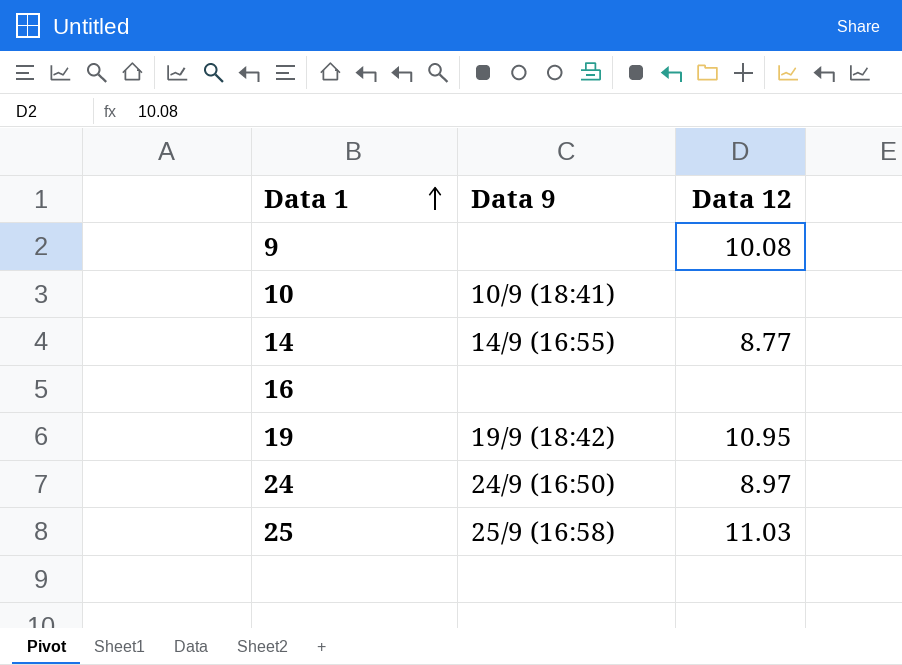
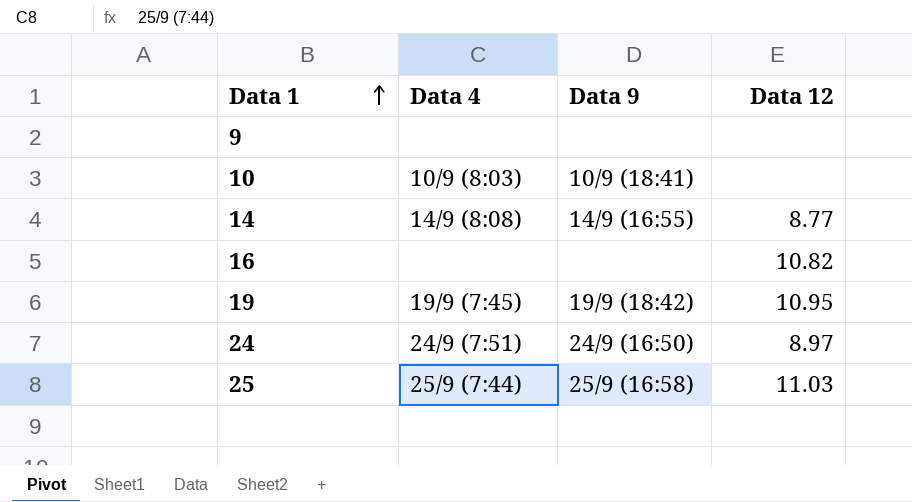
column Data 4 | position: none -> 2
9 | Data 12: 10.08 -> none
16 | Data 12: none -> 10.82

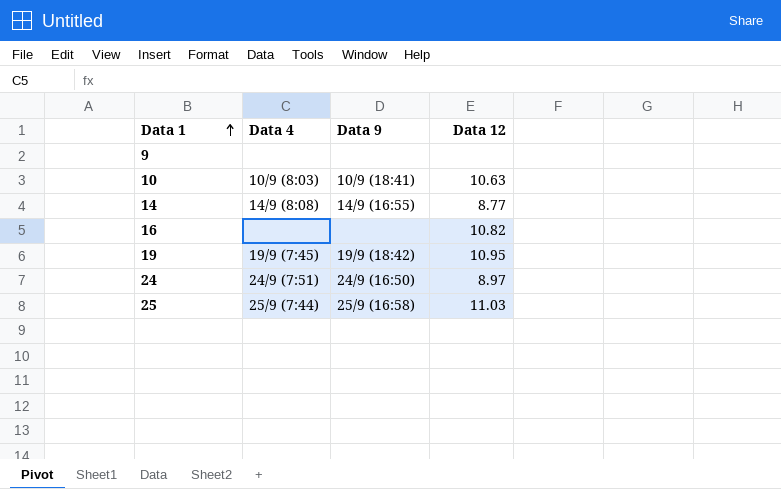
10 | Data 12: none -> 10.63

